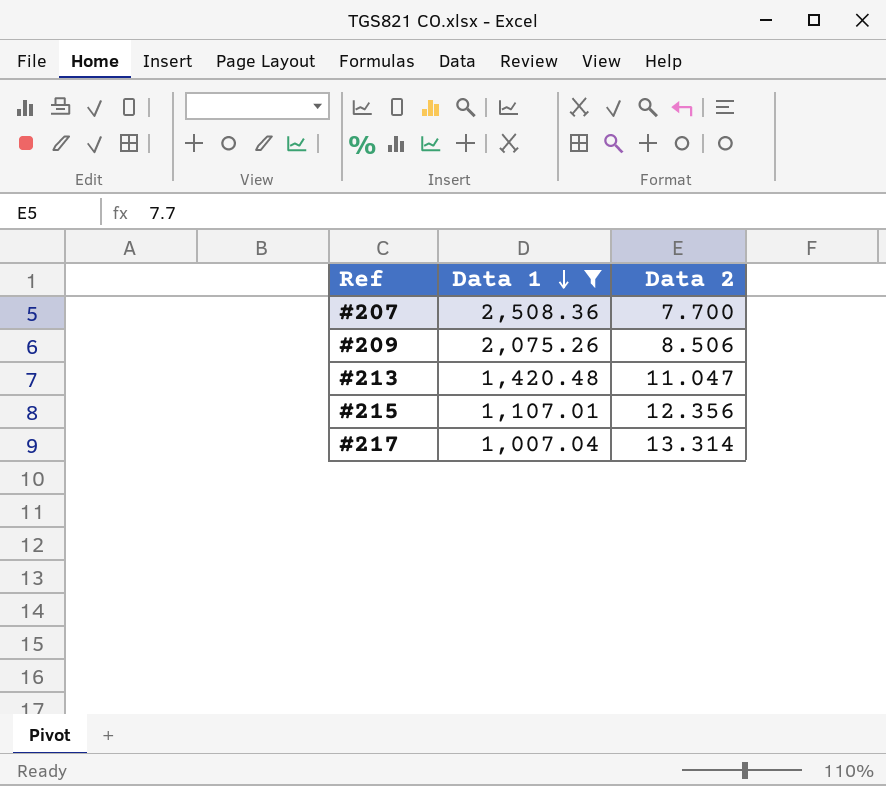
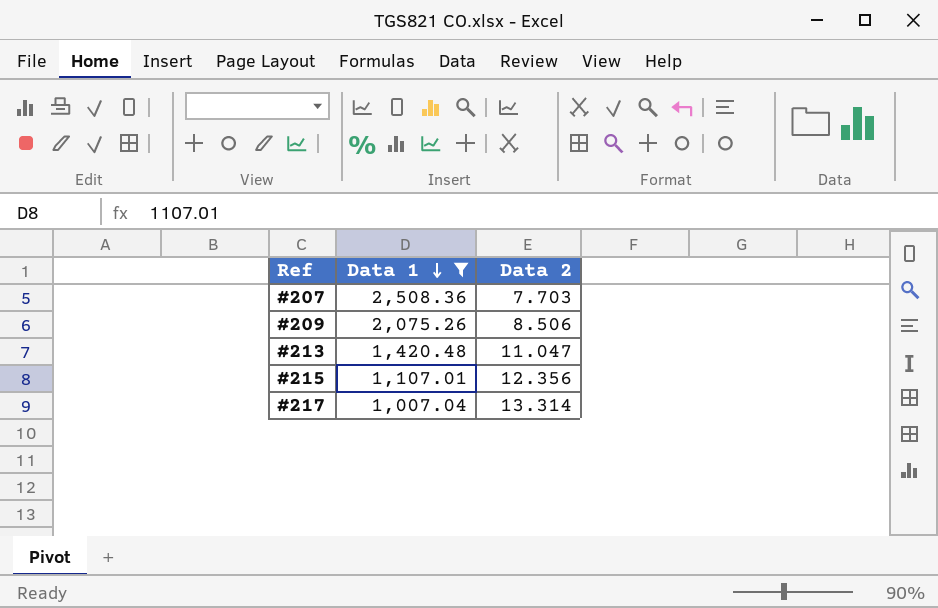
#207 | Data 2: 7.700 -> 7.703

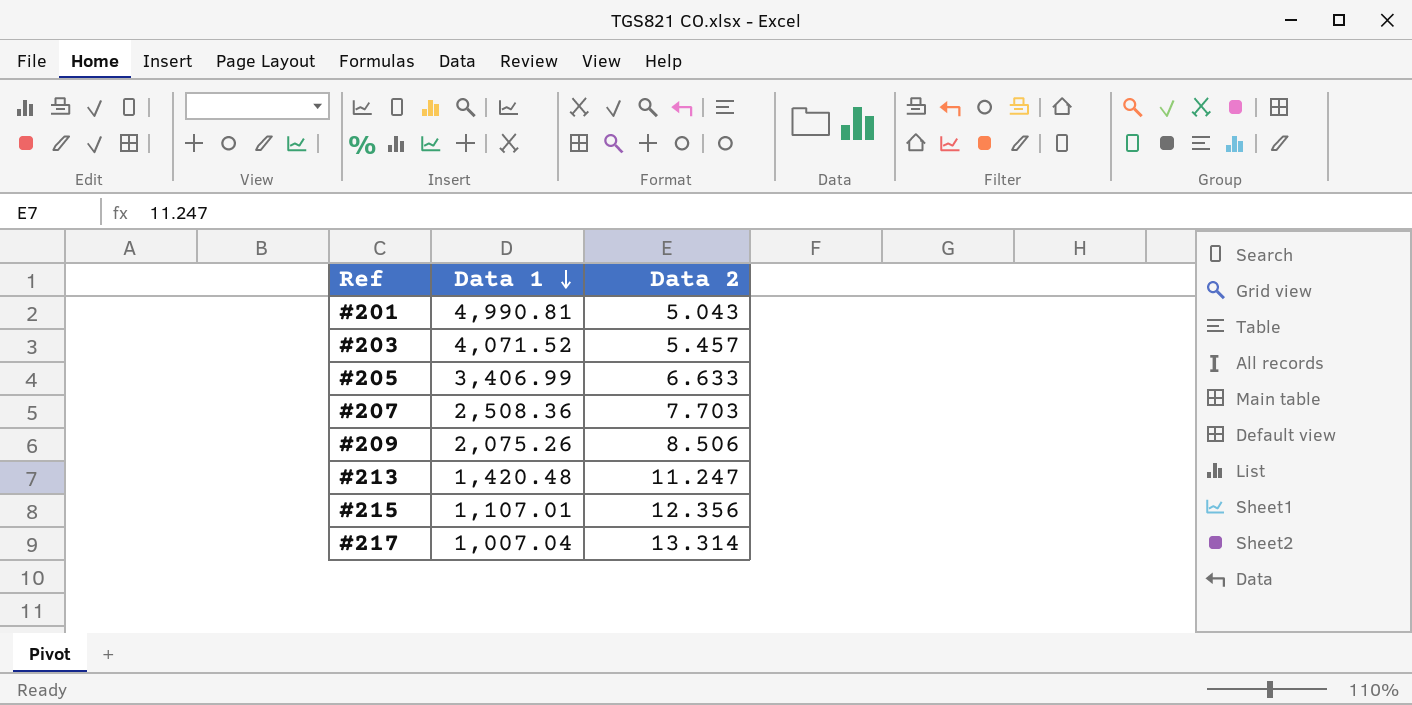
filter: Data 1 <= 2,508.36 -> none
#213 | Data 2: 11.047 -> 11.247

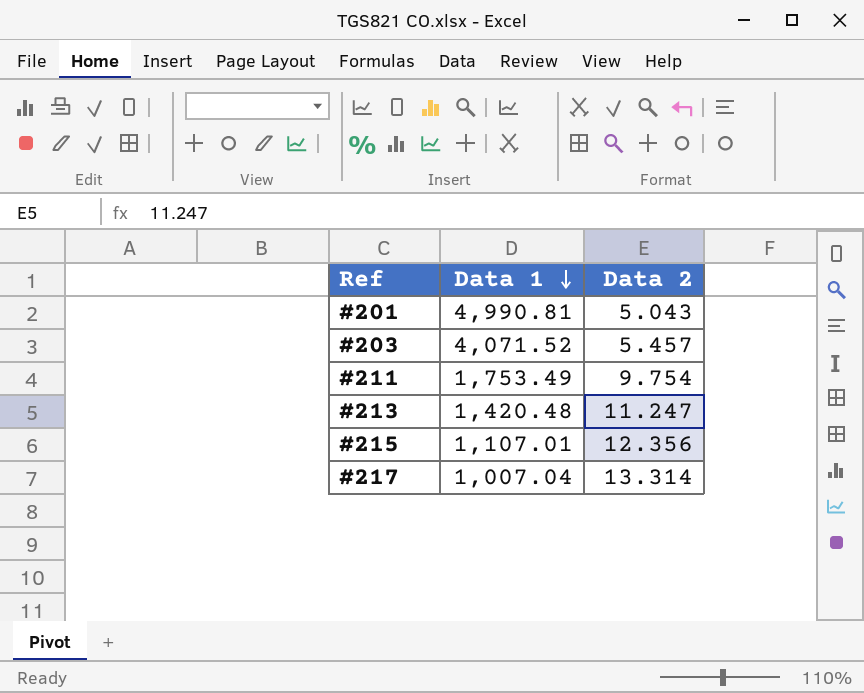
row #205: 3,406.99 | 6.633 -> none
row #207: 2,508.36 | 7.703 -> none
row #209: 2,075.26 | 8.506 -> none
row #211: none -> 1,753.49 | 9.754

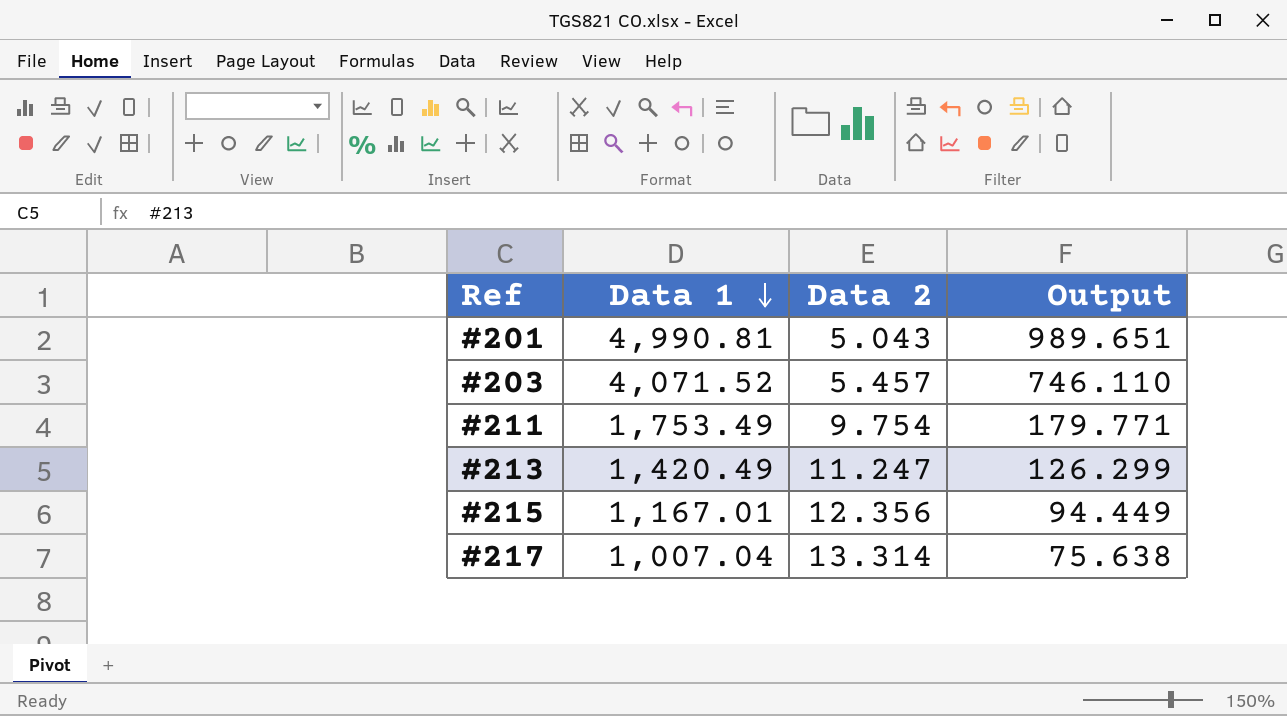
column Output | formula: none -> [Data 1] / [Data 2]
#213 | Data 1: 1,420.48 -> 1,420.49
#215 | Data 1: 1,107.01 -> 1,167.01

